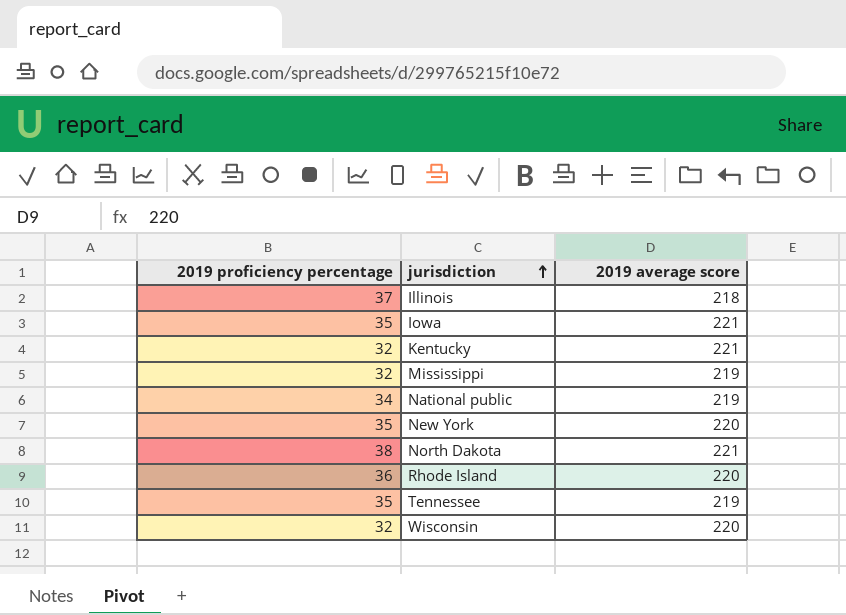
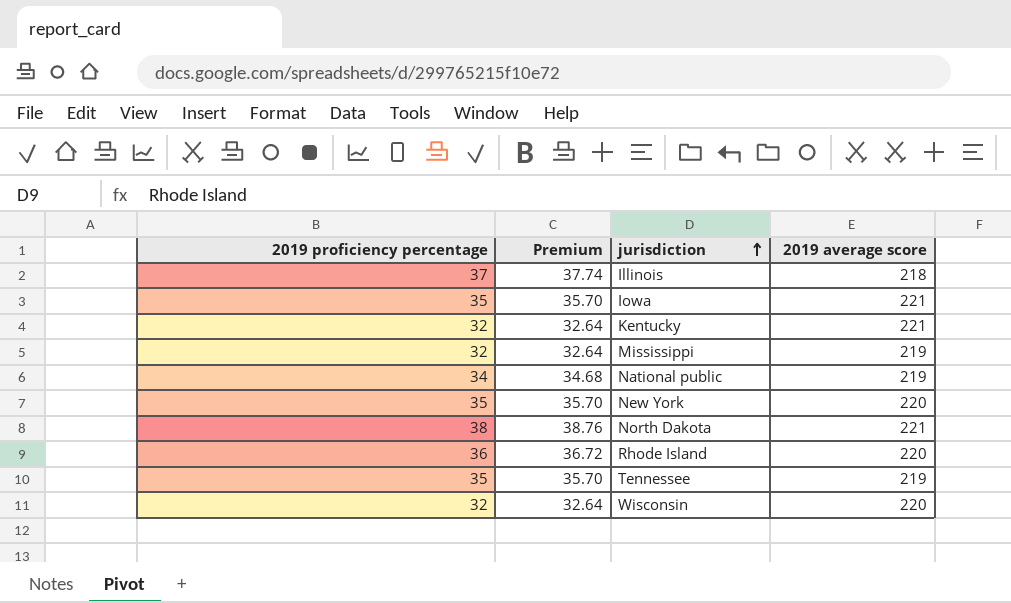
column Premium | formula: none -> [2019 proficiency percentage] * 1.02

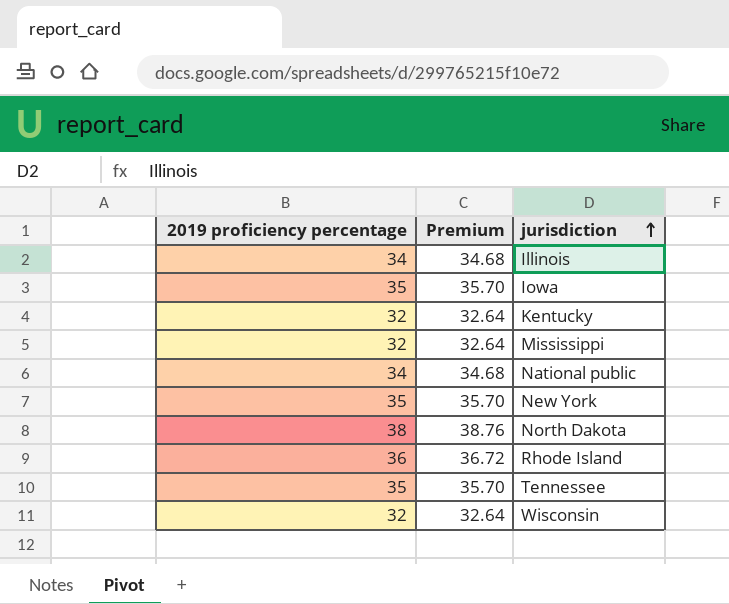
column 2019 average score | position: 4 -> none
Illinois | 2019 proficiency percentage: 37 -> 34
Illinois | Premium: 37.74 -> 34.68

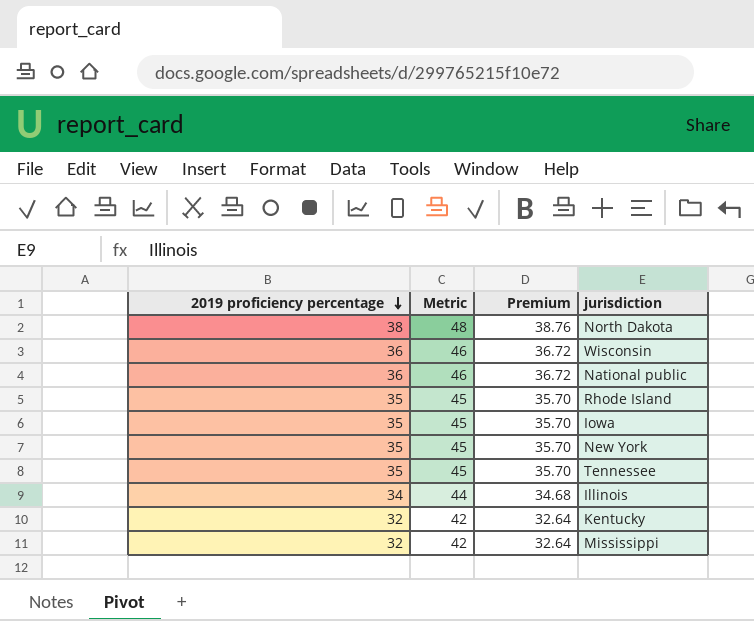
row order: jurisdiction ascending -> 2019 proficiency percentage descending
column Metric | formula: none -> [2019 proficiency percentage] + 10
Wisconsin | 2019 proficiency percentage: 32 -> 36
Wisconsin | Premium: 32.64 -> 36.72
National public | 2019 proficiency percentage: 34 -> 36
National public | Premium: 34.68 -> 36.72
Rhode Island | 2019 proficiency percentage: 36 -> 35
Rhode Island | Premium: 36.72 -> 35.70

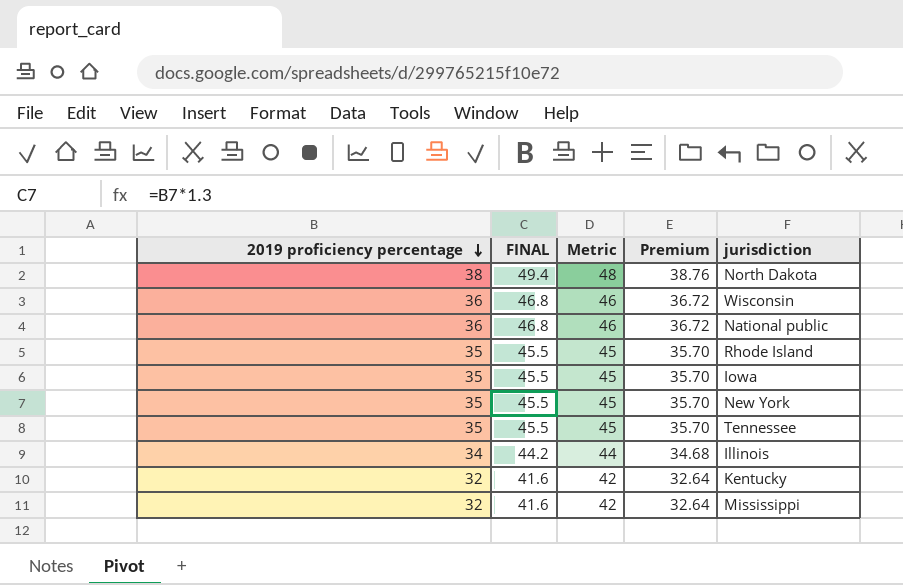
column FINAL | formula: none -> [2019 proficiency percentage] * 1.3

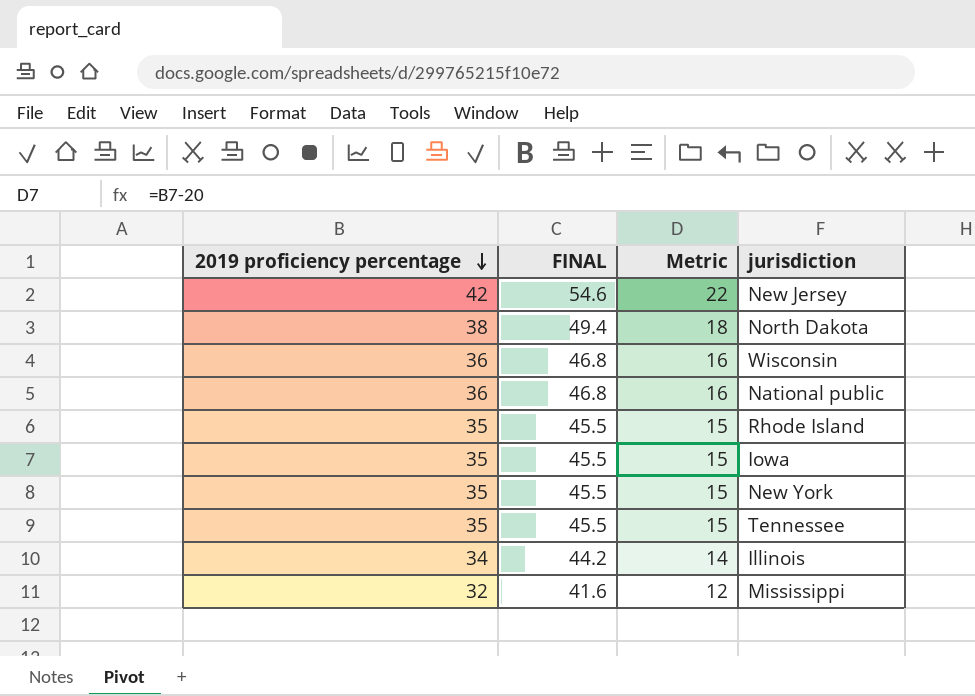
column Premium | formula: [2019 proficiency percentage] * 1.02 -> none
column Metric | formula: [2019 proficiency percentage] + 10 -> [2019 proficiency percentage] - 20
row Kentucky: 32 | 41.6 | 42 | 32.64 -> none
row New Jersey: none -> 42 | 54.6 | 22

